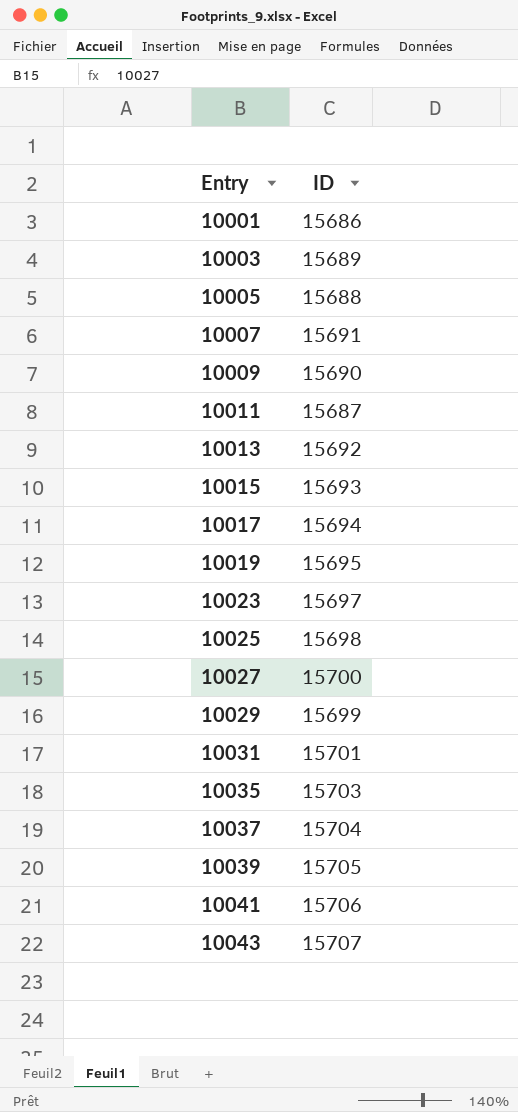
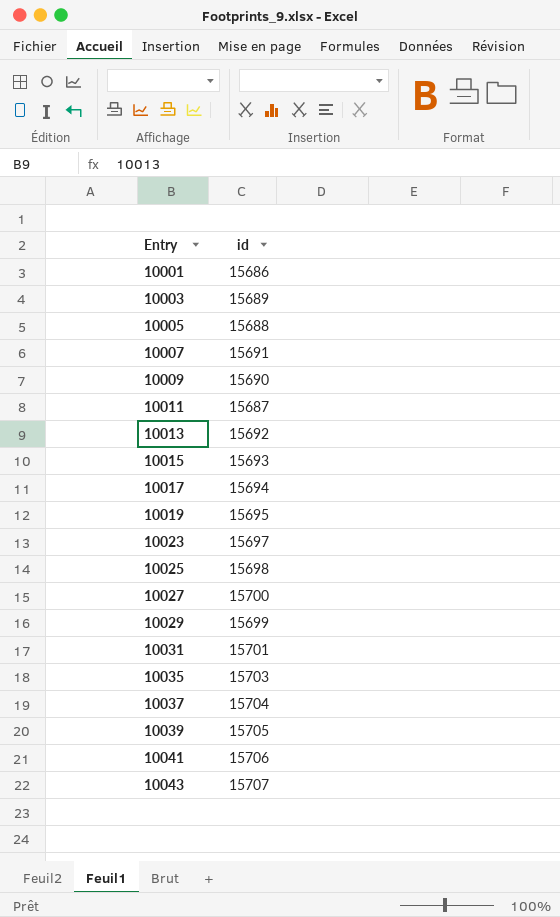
column name: ID -> id

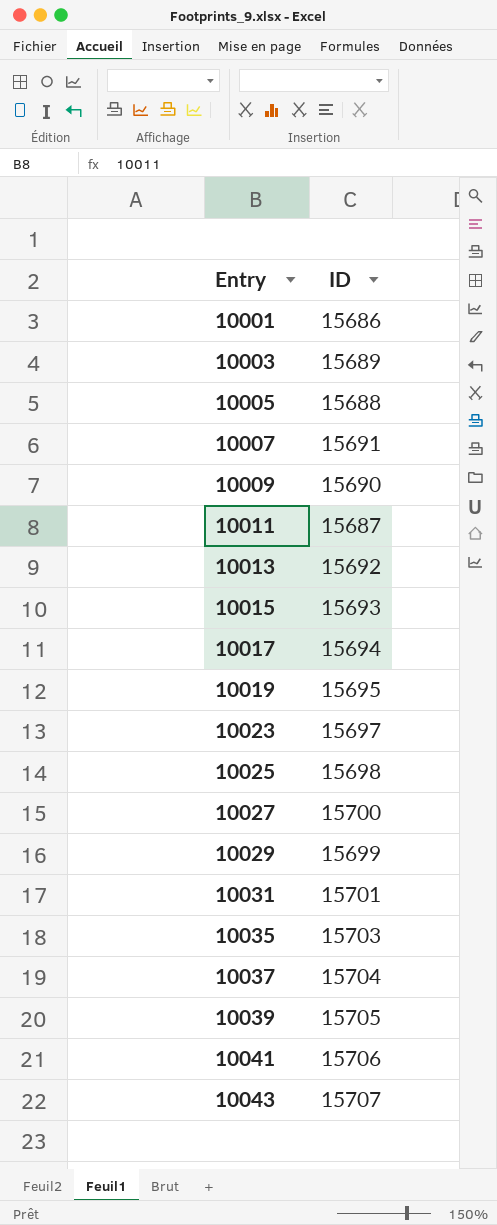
column name: id -> ID

